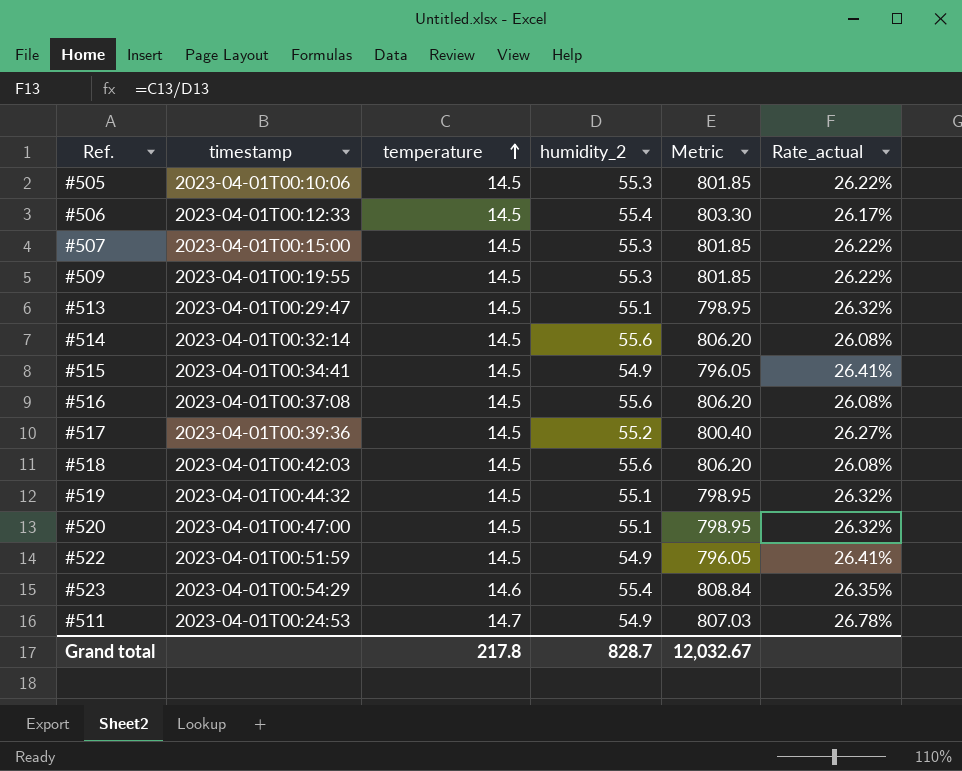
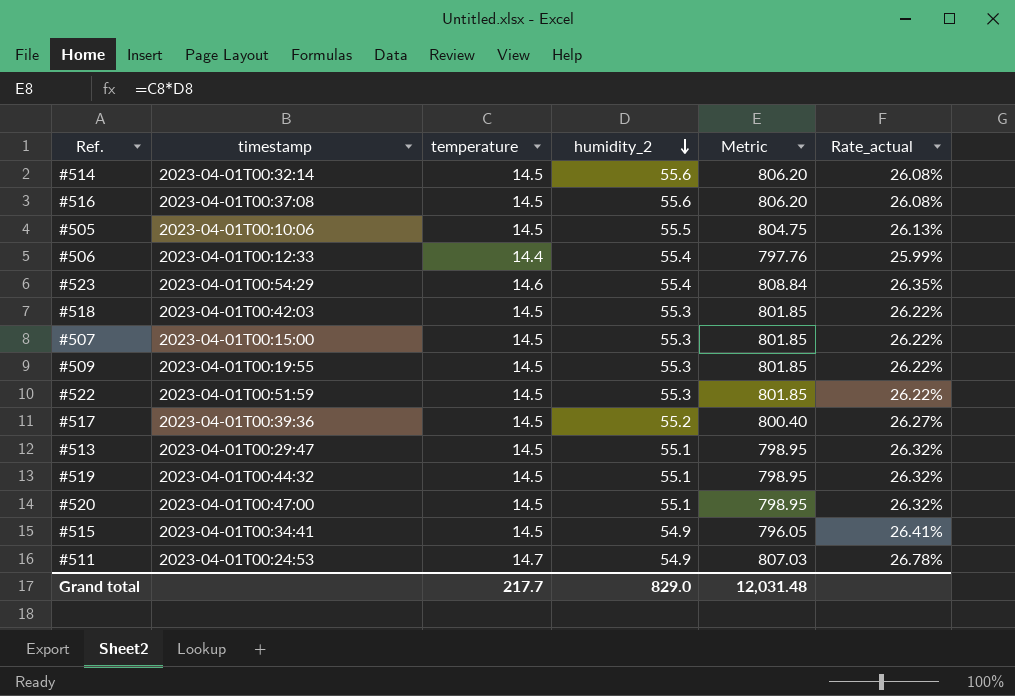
row order: temperature ascending -> humidity_2 descending
#505 | humidity_2: 55.3 -> 55.5
#505 | Metric: 801.85 -> 804.75
#505 | Rate_actual: 26.22% -> 26.13%
#506 | temperature: 14.5 -> 14.4
#506 | Metric: 803.30 -> 797.76
#506 | Rate_actual: 26.17% -> 25.99%
#518 | humidity_2: 55.6 -> 55.3
#518 | Metric: 806.20 -> 801.85
#518 | Rate_actual: 26.08% -> 26.22%
#522 | humidity_2: 54.9 -> 55.3
#522 | Metric: 796.05 -> 801.85
#522 | Rate_actual: 26.41% -> 26.22%
Grand total | temperature: 217.8 -> 217.7
Grand total | humidity_2: 828.7 -> 829.0
Grand total | Metric: 12,032.67 -> 12,031.48

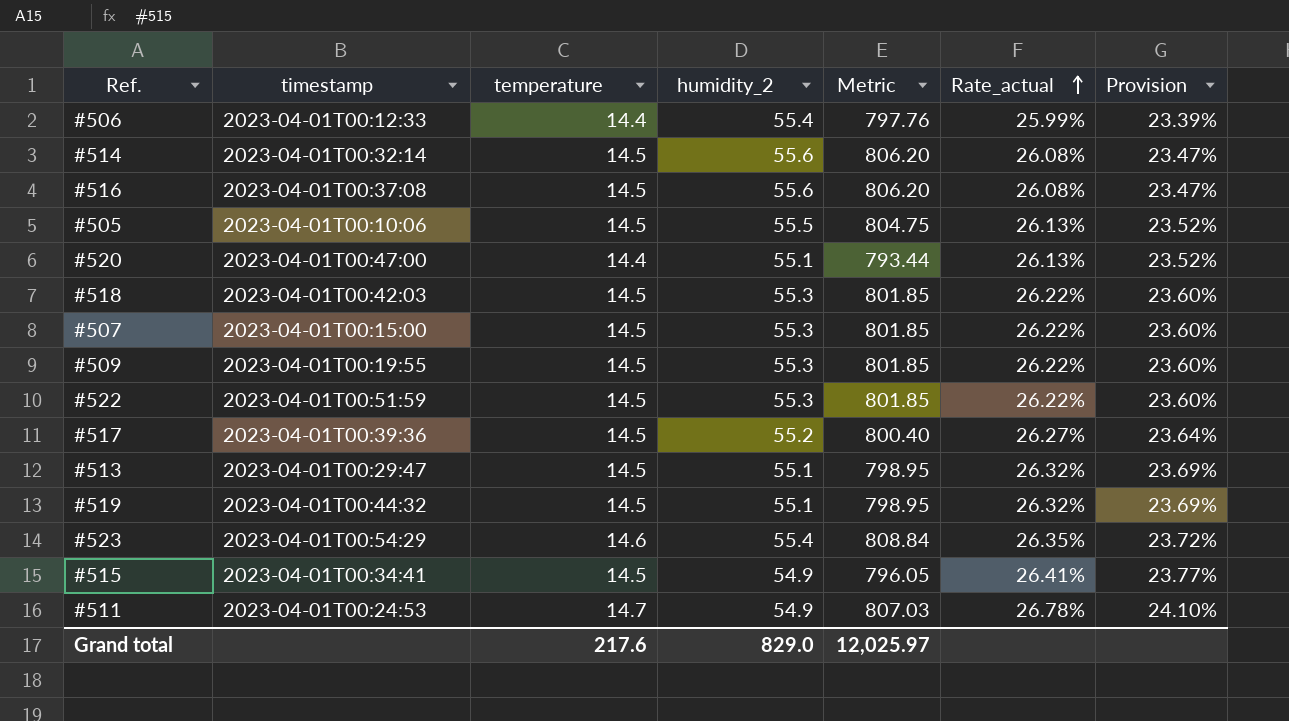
row order: humidity_2 descending -> Rate_actual ascending
column Provision | formula: none -> [Rate_actual] * 0.9
#520 | temperature: 14.5 -> 14.4
#520 | Metric: 798.95 -> 793.44
#520 | Rate_actual: 26.32% -> 26.13%
Grand total | temperature: 217.7 -> 217.6
Grand total | Metric: 12,031.48 -> 12,025.97

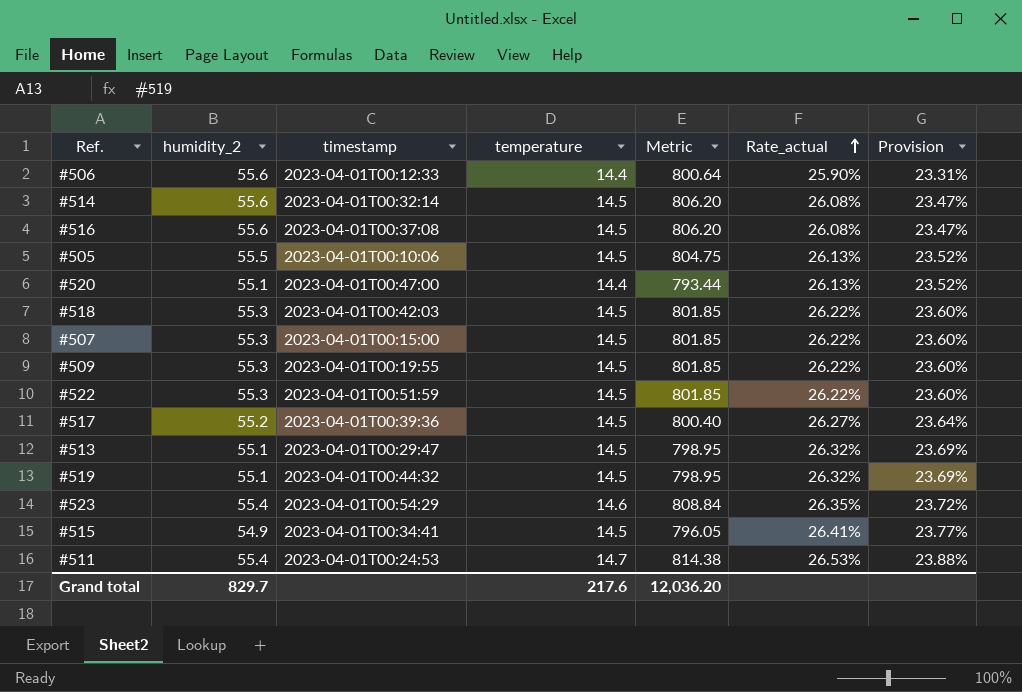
column humidity_2 | position: 4 -> 2
#506 | humidity_2: 55.4 -> 55.6
#506 | Metric: 797.76 -> 800.64
#506 | Rate_actual: 25.99% -> 25.90%
#506 | Provision: 23.39% -> 23.31%
#511 | humidity_2: 54.9 -> 55.4
#511 | Metric: 807.03 -> 814.38
#511 | Rate_actual: 26.78% -> 26.53%
#511 | Provision: 24.10% -> 23.88%
Grand total | humidity_2: 829.0 -> 829.7
Grand total | Metric: 12,025.97 -> 12,036.20

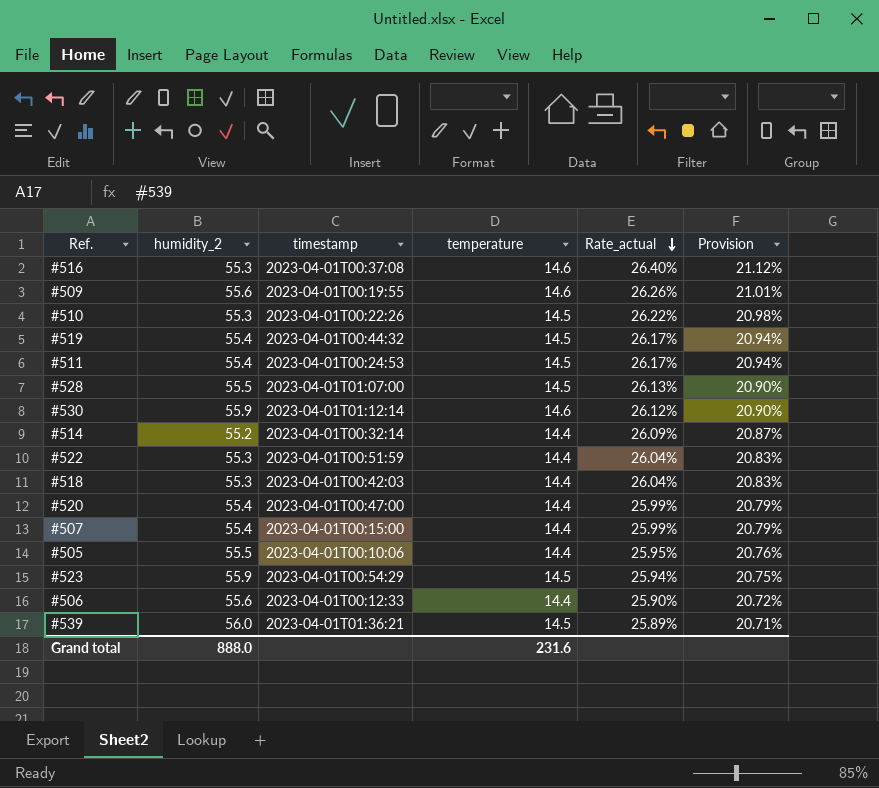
row order: Rate_actual ascending -> Rate_actual descending
column Metric | formula: [humidity_2] * [temperature] -> none
column Provision | formula: [Rate_actual] * 0.9 -> [Rate_actual] * 0.8
row #517: 55.2 | 2023-04-01T00:39:36 | 14.5 | 800.40 | 26.27% | 23.64% -> none
row #513: 55.1 | 2023-04-01T00:29:47 | 14.5 | 798.95 | 26.32% | 23.69% -> none
row #515: 54.9 | 2023-04-01T00:34:41 | 14.5 | 796.05 | 26.41% | 23.77% -> none
#516 | humidity_2: 55.6 -> 55.3
#516 | temperature: 14.5 -> 14.6
#516 | Rate_actual: 26.08% -> 26.40%
#509 | humidity_2: 55.3 -> 55.6
#509 | temperature: 14.5 -> 14.6
#509 | Rate_actual: 26.22% -> 26.26%
row #510: none -> 55.3 | 2023-04-01T00:22:26 | 14.5 | 26.22% | 20.98%
#519 | humidity_2: 55.1 -> 55.4
#519 | Rate_actual: 26.32% -> 26.17%
#511 | temperature: 14.7 -> 14.5
#511 | Rate_actual: 26.53% -> 26.17%
row #528: none -> 55.5 | 2023-04-01T01:07:00 | 14.5 | 26.13% | 20.90%
row #530: none -> 55.9 | 2023-04-01T01:12:14 | 14.6 | 26.12% | 20.90%
#514 | humidity_2: 55.6 -> 55.2
#514 | temperature: 14.5 -> 14.4
#514 | Rate_actual: 26.08% -> 26.09%
#522 | temperature: 14.5 -> 14.4
#522 | Rate_actual: 26.22% -> 26.04%
#518 | temperature: 14.5 -> 14.4
#518 | Rate_actual: 26.22% -> 26.04%
#520 | humidity_2: 55.1 -> 55.4
#520 | Rate_actual: 26.13% -> 25.99%
#507 | humidity_2: 55.3 -> 55.4
#507 | temperature: 14.5 -> 14.4
#507 | Rate_actual: 26.22% -> 25.99%
#505 | temperature: 14.5 -> 14.4
#505 | Rate_actual: 26.13% -> 25.95%
#523 | humidity_2: 55.4 -> 55.9
#523 | temperature: 14.6 -> 14.5
#523 | Rate_actual: 26.35% -> 25.94%
row #539: none -> 56.0 | 2023-04-01T01:36:21 | 14.5 | 25.89% | 20.71%
Grand total | humidity_2: 829.7 -> 888.0
Grand total | temperature: 217.6 -> 231.6

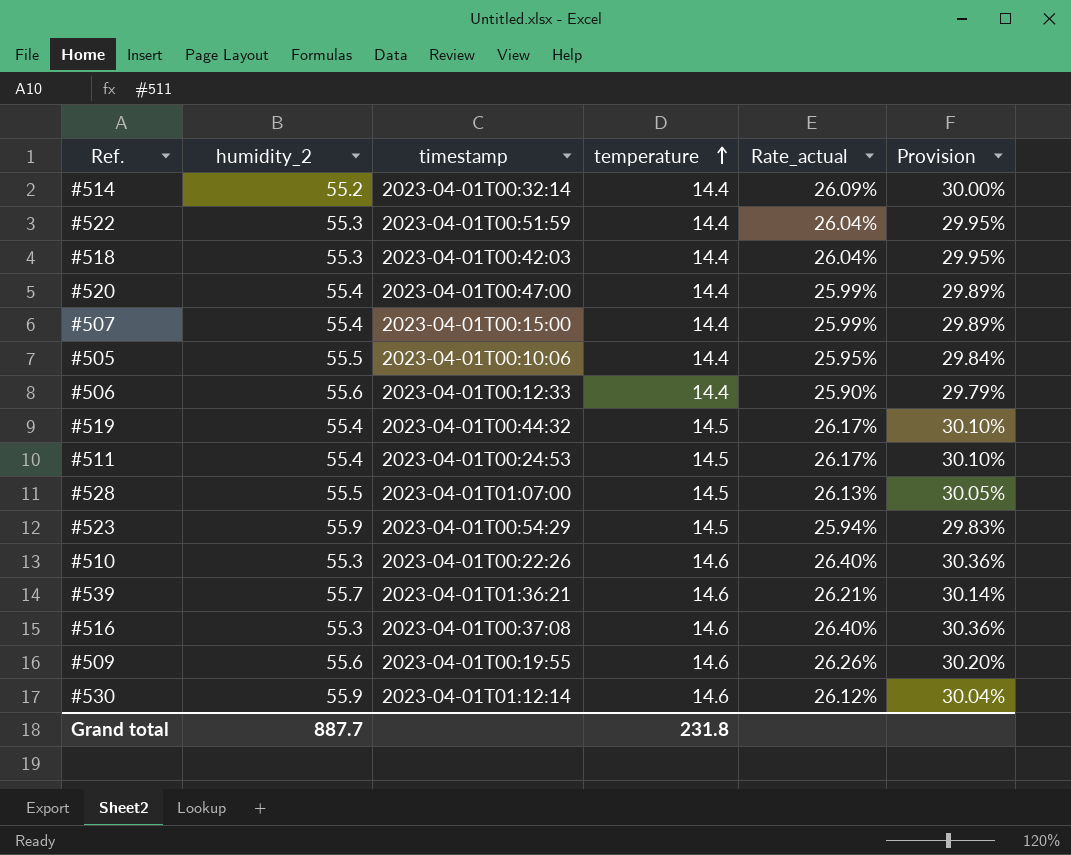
row order: Rate_actual descending -> temperature ascending
column Provision | formula: [Rate_actual] * 0.8 -> [Rate_actual] * 1.15
#510 | temperature: 14.5 -> 14.6
#510 | Rate_actual: 26.22% -> 26.40%
#539 | humidity_2: 56.0 -> 55.7
#539 | temperature: 14.5 -> 14.6
#539 | Rate_actual: 25.89% -> 26.21%
Grand total | humidity_2: 888.0 -> 887.7
Grand total | temperature: 231.6 -> 231.8

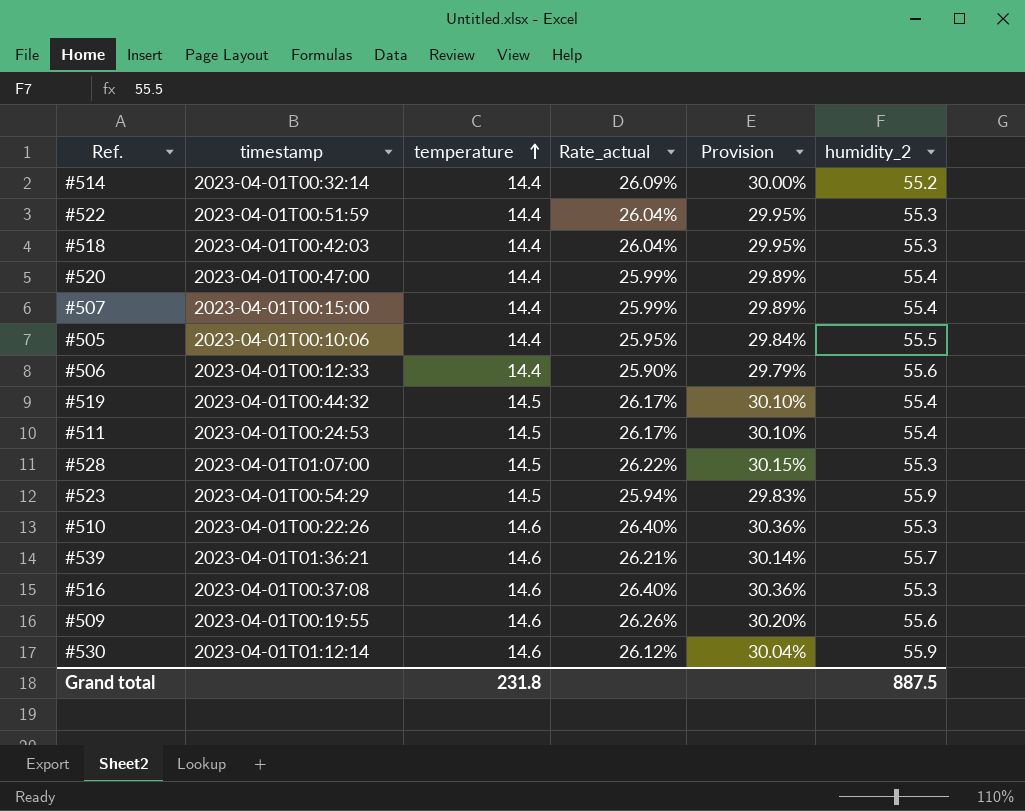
column humidity_2 | position: 2 -> 6
#528 | Rate_actual: 26.13% -> 26.22%
#528 | Provision: 30.05% -> 30.15%
#528 | humidity_2: 55.5 -> 55.3
Grand total | humidity_2: 887.7 -> 887.5

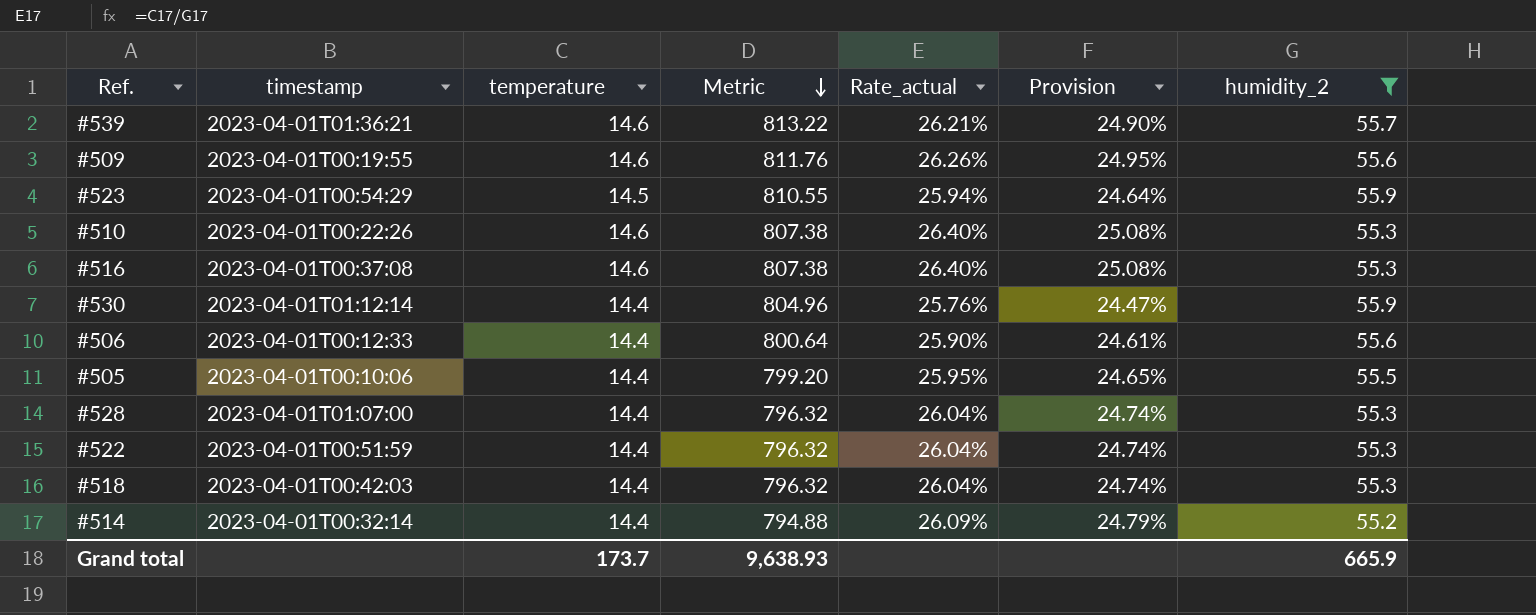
filter: none -> humidity_2 != 55.4
row order: temperature ascending -> Metric descending
column Metric | formula: none -> [temperature] * [humidity_2]
column Provision | formula: [Rate_actual] * 1.15 -> [Rate_actual] * 0.95
#530 | temperature: 14.6 -> 14.4
#530 | Rate_actual: 26.12% -> 25.76%
#528 | temperature: 14.5 -> 14.4
#528 | Rate_actual: 26.22% -> 26.04%
Grand total | temperature: 231.8 -> 173.7
Grand total | humidity_2: 887.5 -> 665.9

